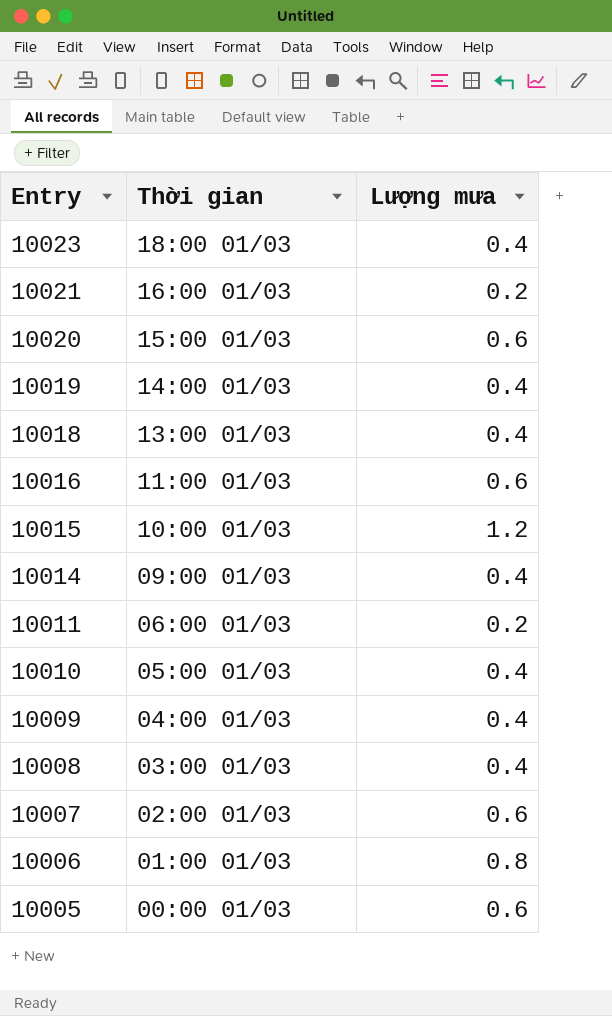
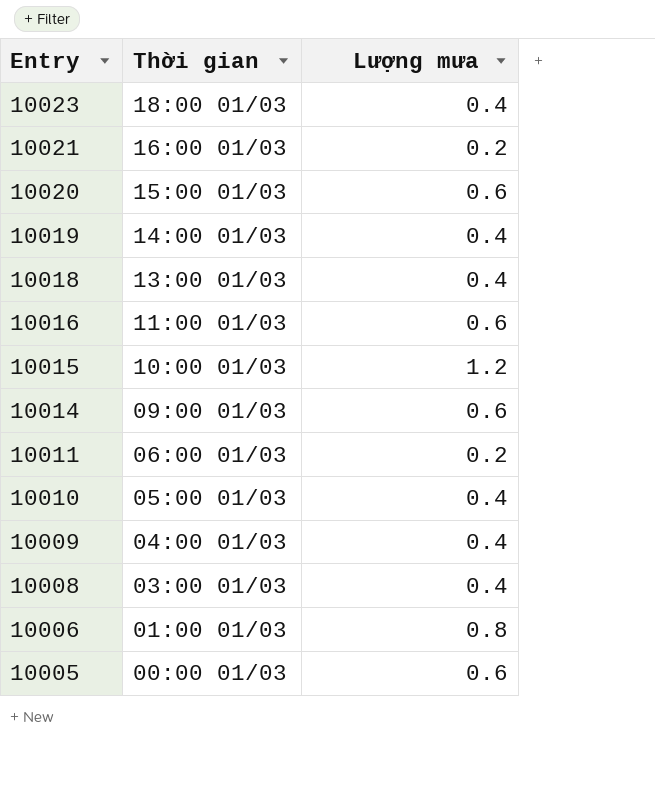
row 10007: 02:00 01/03 | 0.6 -> none
10014 | Lượng mưa: 0.4 -> 0.6

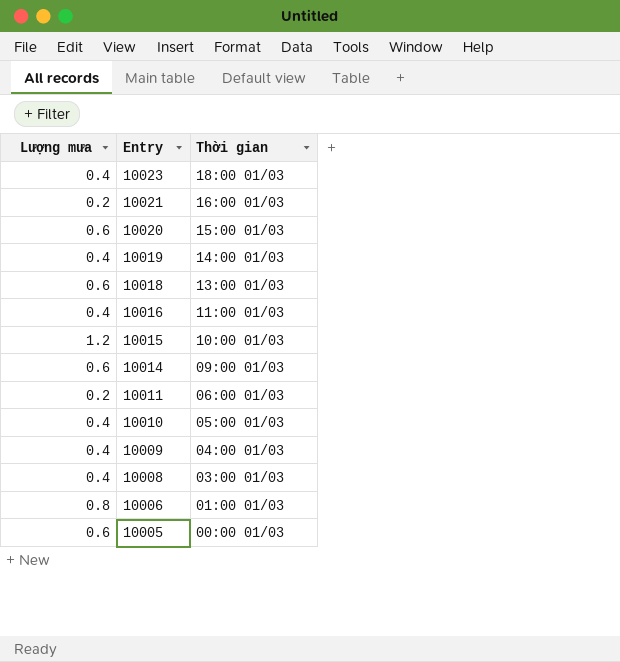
column Lượng mưa | position: 3 -> 1
10018 | Lượng mưa: 0.4 -> 0.6
10016 | Lượng mưa: 0.6 -> 0.4

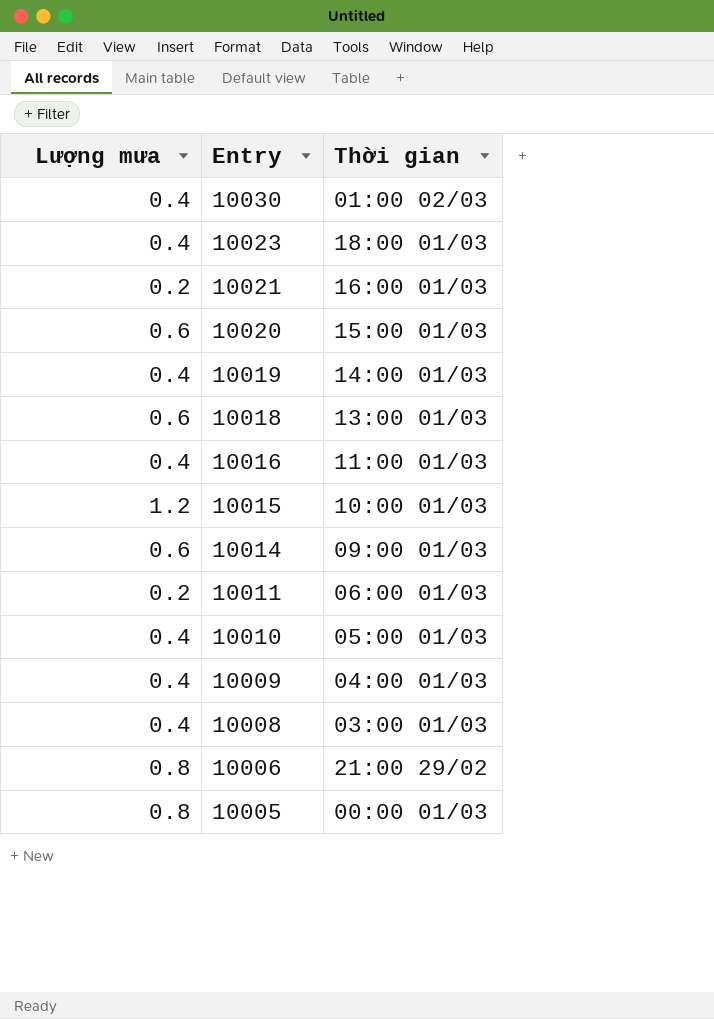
row 10030: none -> 0.4 | 01:00 02/03
10006 | Thời gian: 01:00 01/03 -> 21:00 29/02
10005 | Lượng mưa: 0.6 -> 0.8

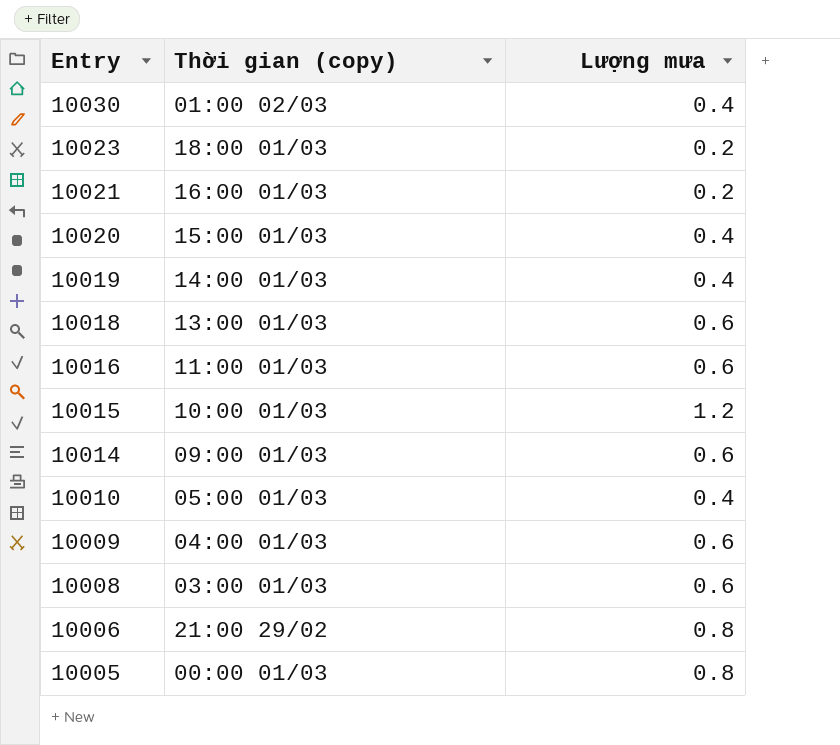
column name: Thời gian -> Thời gian (copy)
column Lượng mưa | position: 1 -> 3
row 10011: 0.2 | 06:00 01/03 -> none
10023 | Lượng mưa: 0.4 -> 0.2
10020 | Lượng mưa: 0.6 -> 0.4
10016 | Lượng mưa: 0.4 -> 0.6
10009 | Lượng mưa: 0.4 -> 0.6
10008 | Lượng mưa: 0.4 -> 0.6

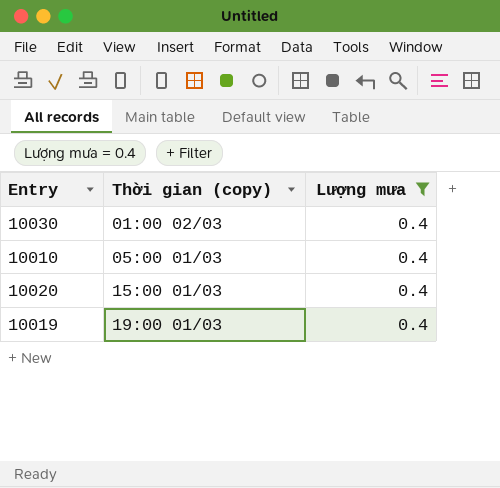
filter: none -> Lượng mưa = 0.4
row order: Entry descending -> Thời gian (copy) ascending
10019 | Thời gian (copy): 14:00 01/03 -> 19:00 01/03

